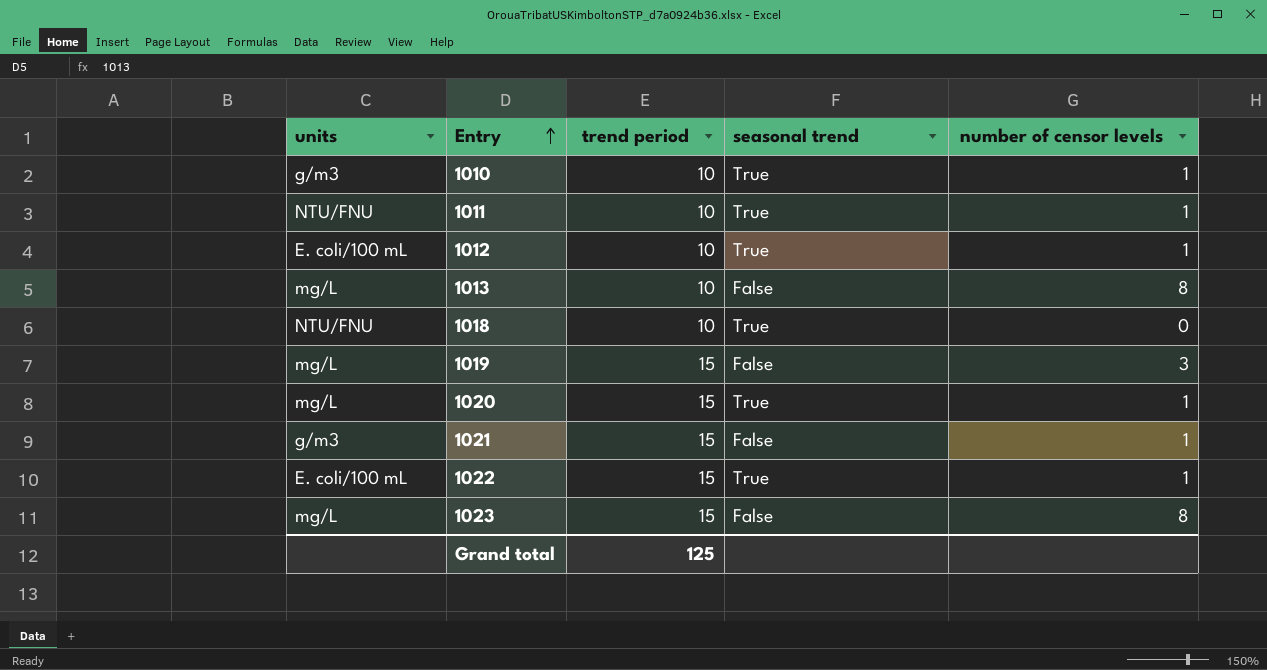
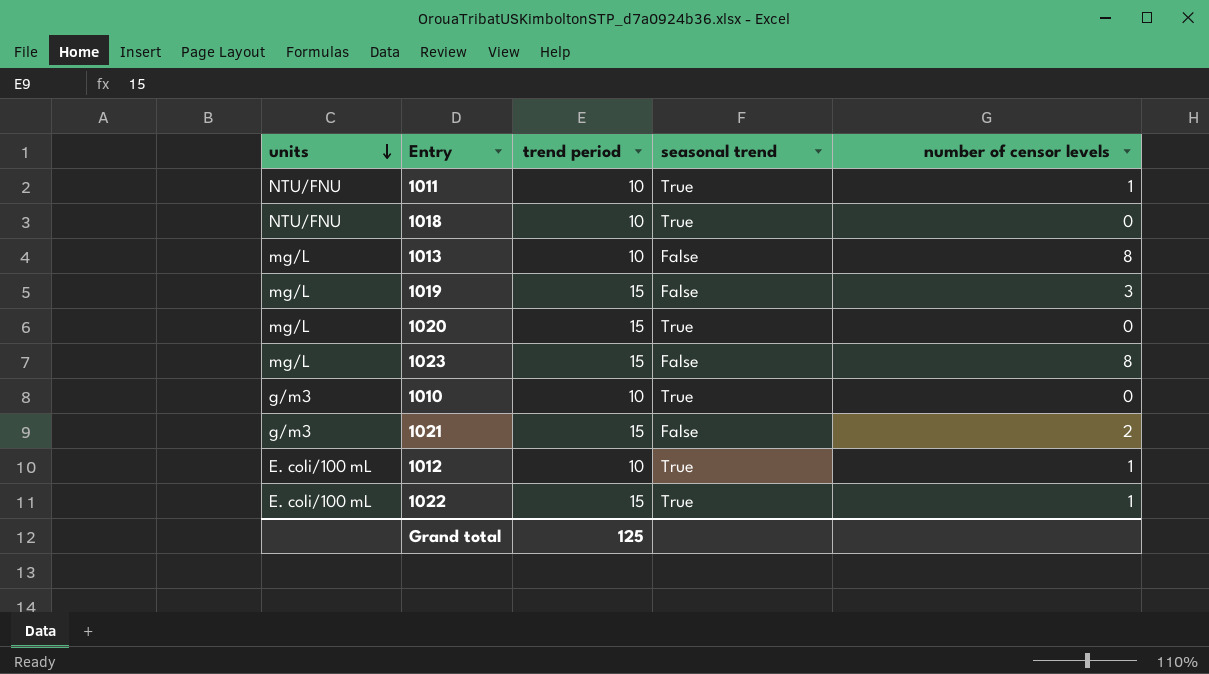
row order: Entry ascending -> units descending
1020 | number of censor levels: 1 -> 0
1010 | number of censor levels: 1 -> 0
1021 | number of censor levels: 1 -> 2

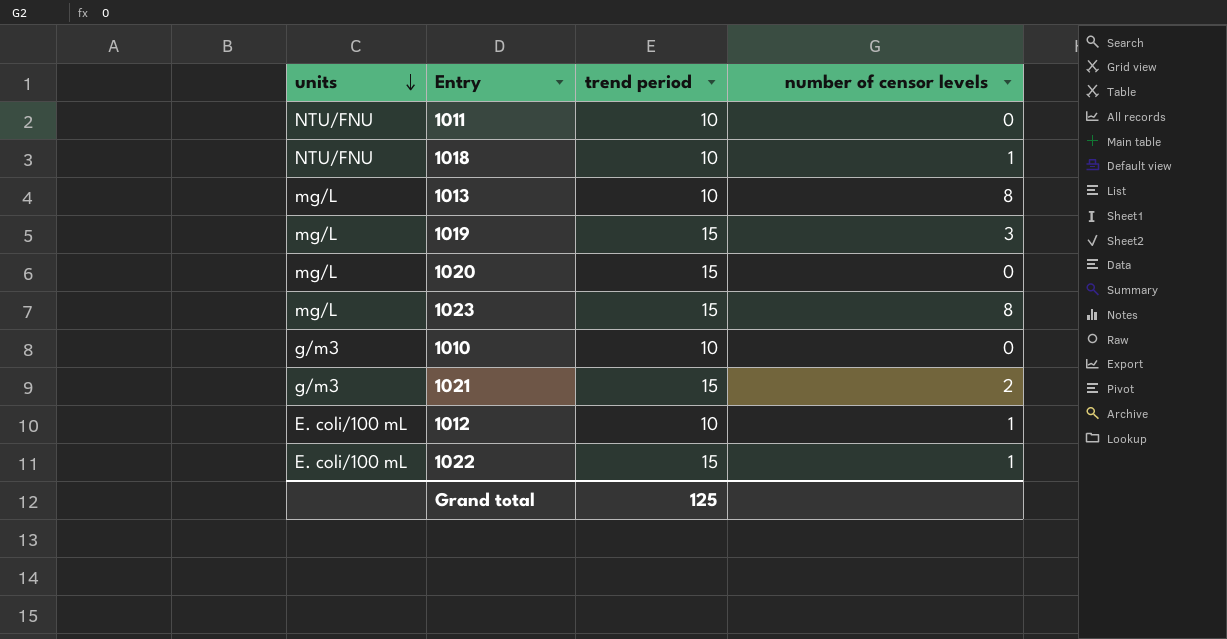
column seasonal trend | position: 4 -> none
1011 | number of censor levels: 1 -> 0
1018 | number of censor levels: 0 -> 1

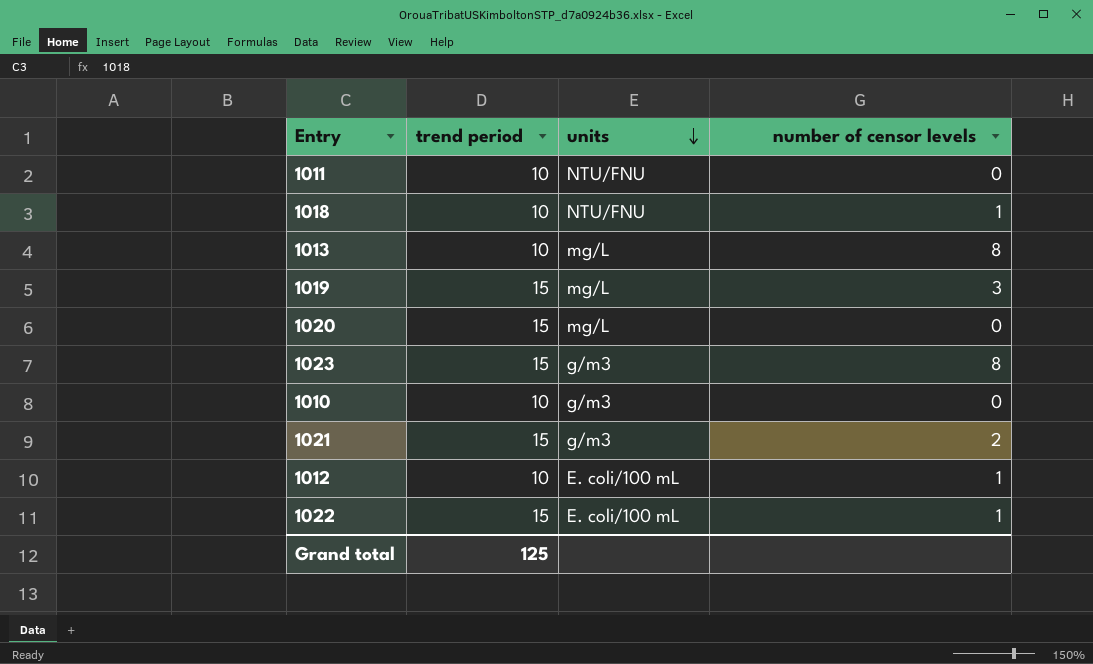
column units | position: 1 -> 3
1023 | units: mg/L -> g/m3

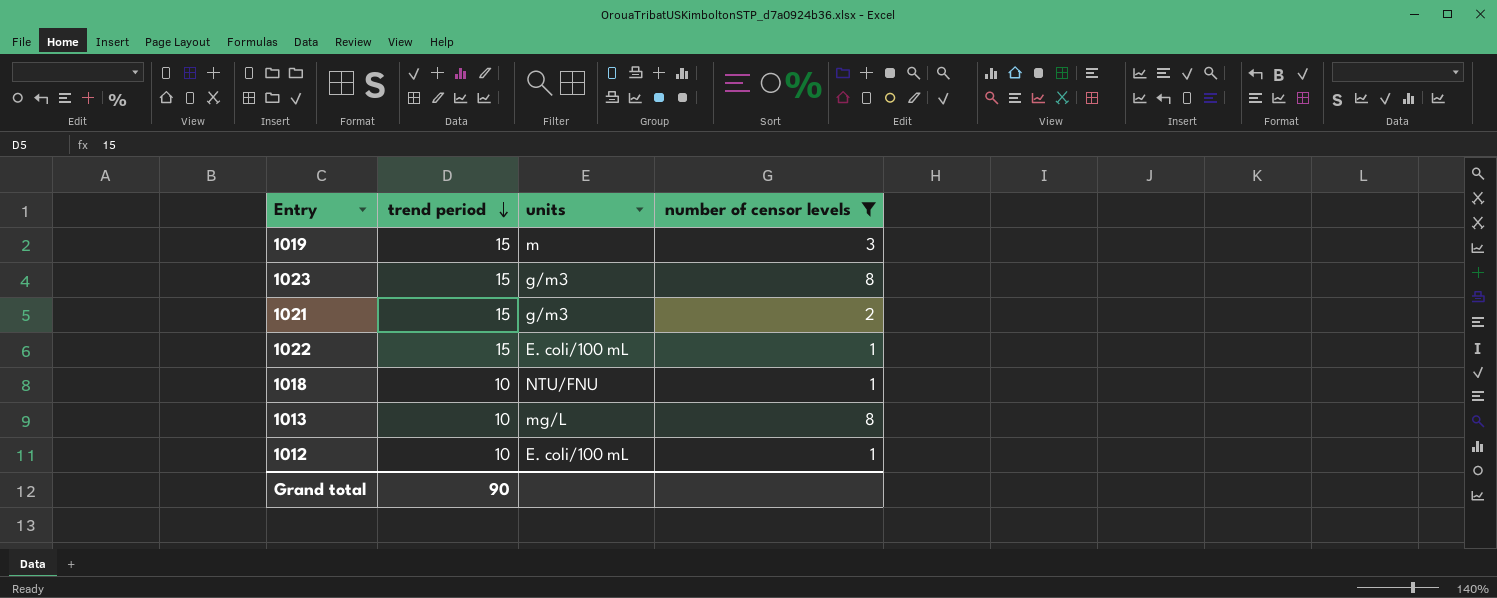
filter: none -> number of censor levels != 0
row order: units descending -> trend period descending
1019 | units: mg/L -> m
Grand total | trend period: 125 -> 90

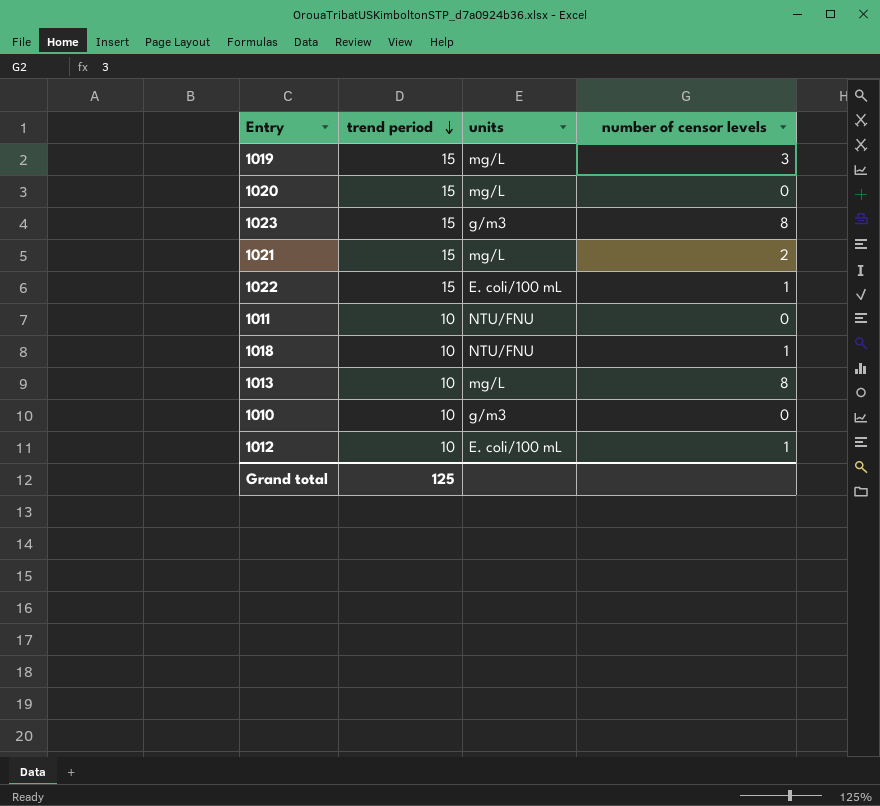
filter: number of censor levels != 0 -> none
1019 | units: m -> mg/L
1021 | units: g/m3 -> mg/L
Grand total | trend period: 90 -> 125

